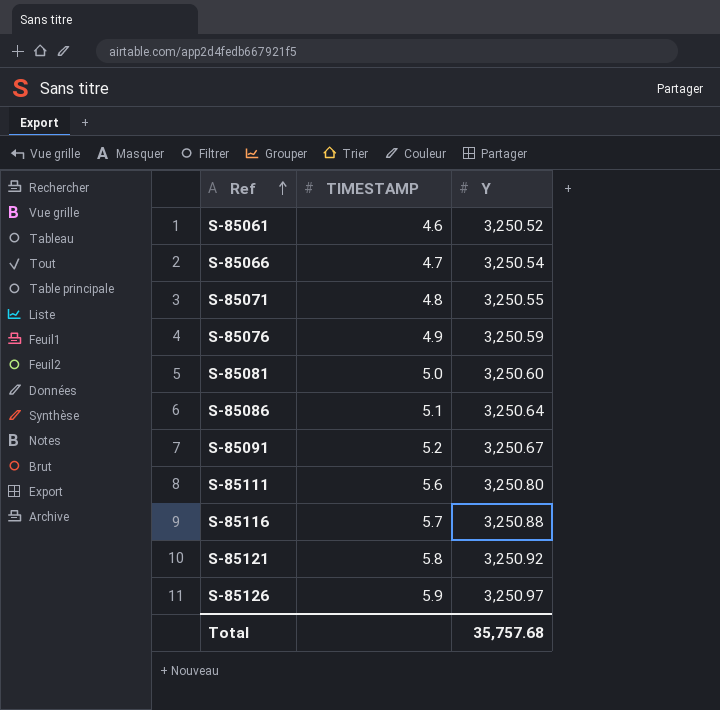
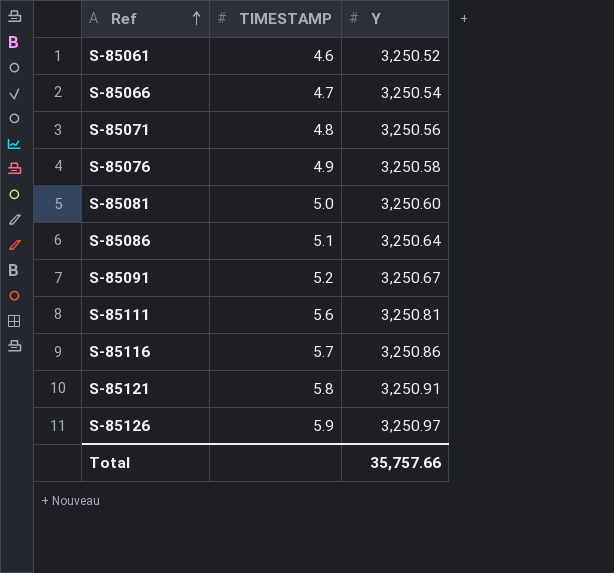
S-85071 | Y: 3,250.55 -> 3,250.56
S-85076 | Y: 3,250.59 -> 3,250.58
S-85111 | Y: 3,250.80 -> 3,250.81
S-85116 | Y: 3,250.88 -> 3,250.86
S-85121 | Y: 3,250.92 -> 3,250.91
Total | Y: 35,757.68 -> 35,757.66

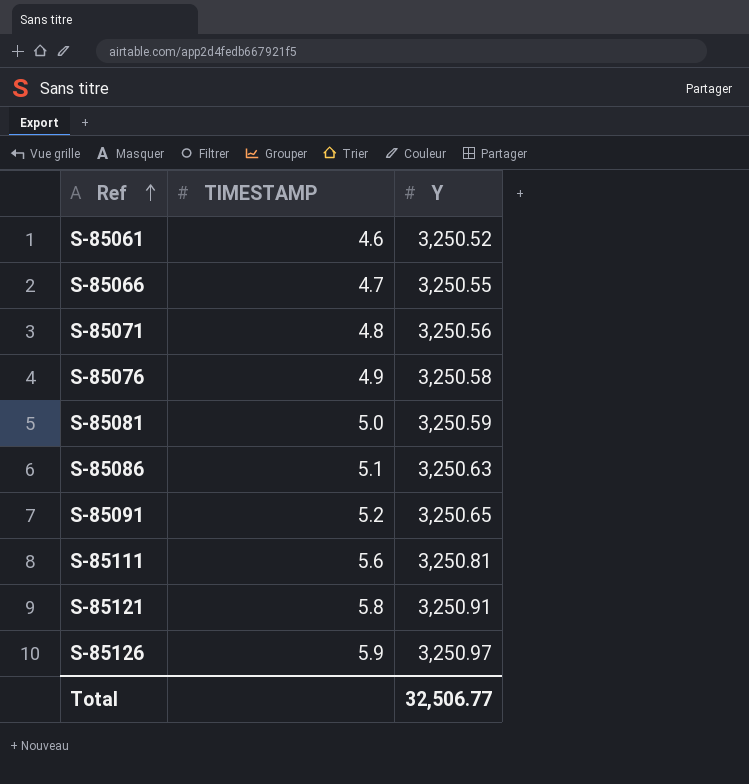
row S-85116: 5.7 | 3,250.86 -> none
S-85066 | Y: 3,250.54 -> 3,250.55
S-85081 | Y: 3,250.60 -> 3,250.59
S-85086 | Y: 3,250.64 -> 3,250.63
S-85091 | Y: 3,250.67 -> 3,250.65
Total | Y: 35,757.66 -> 32,506.77

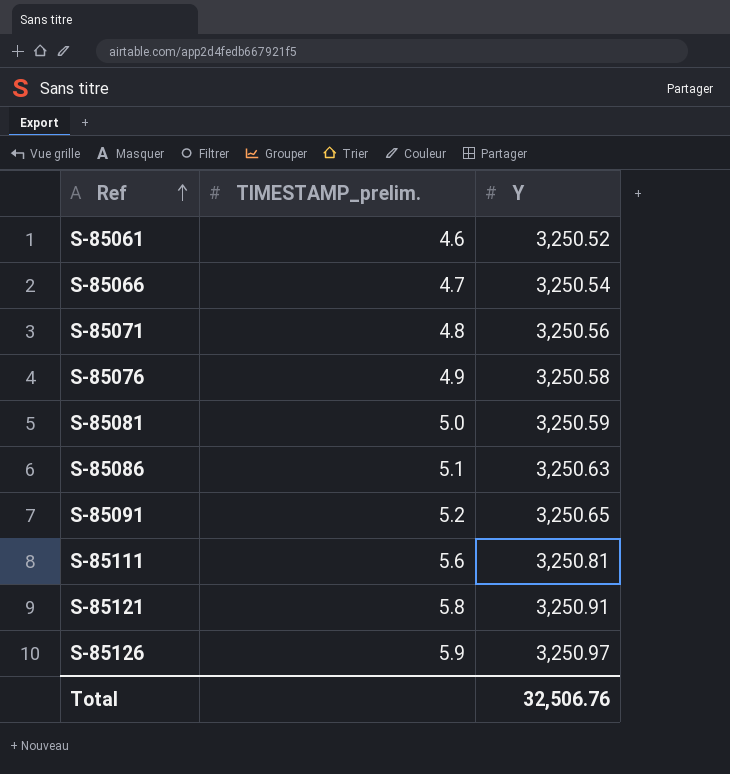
column name: TIMESTAMP -> TIMESTAMP_prelim.
S-85066 | Y: 3,250.55 -> 3,250.54
Total | Y: 32,506.77 -> 32,506.76

